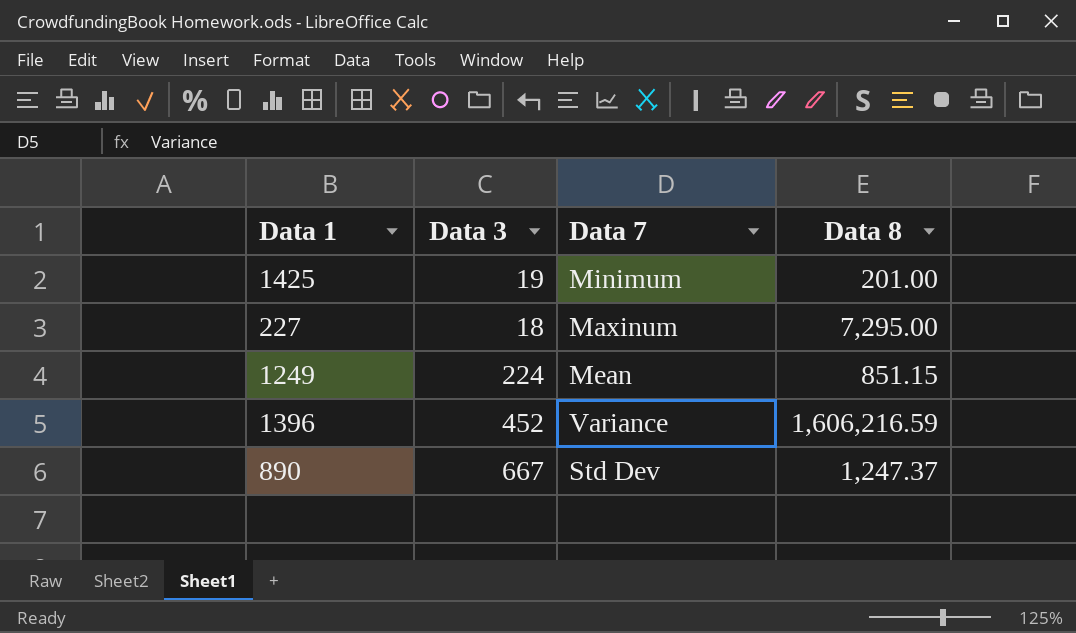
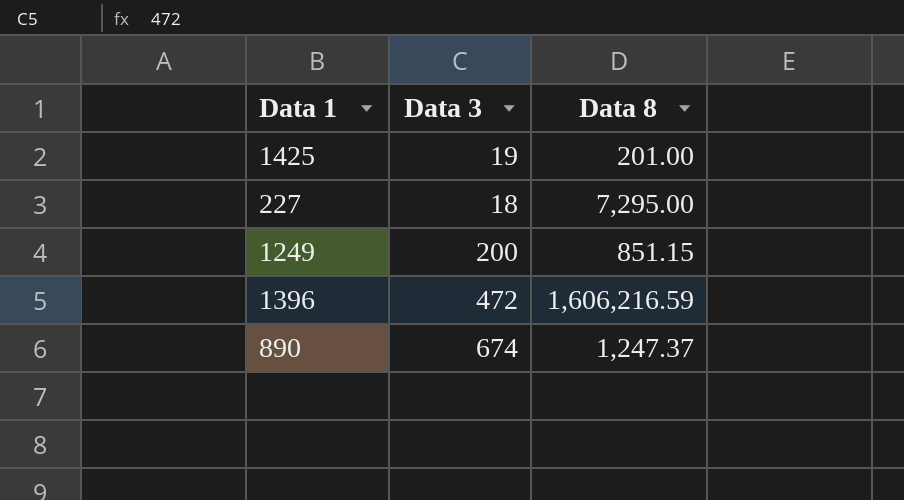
column Data 7 | position: 3 -> none
1249 | Data 3: 224 -> 200
1396 | Data 3: 452 -> 472
890 | Data 3: 667 -> 674

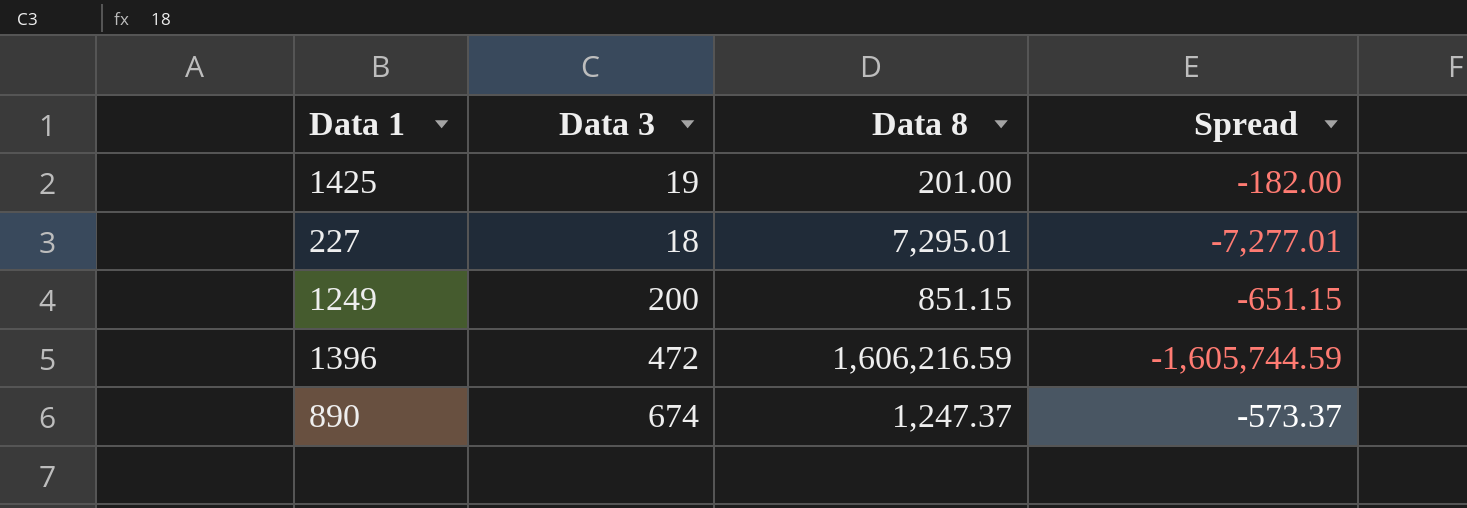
column Spread | formula: none -> [Data 3] - [Data 8]
227 | Data 8: 7,295.00 -> 7,295.01

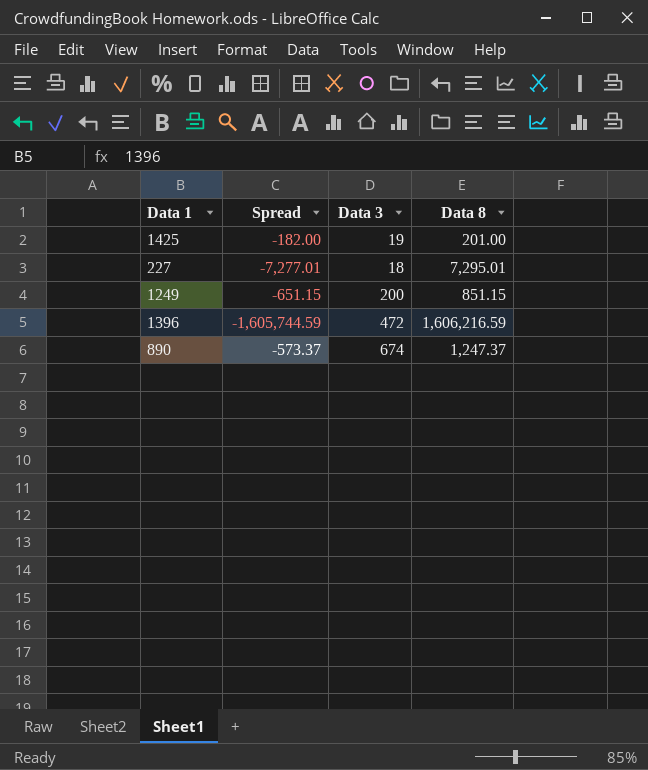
column Spread | position: 4 -> 2

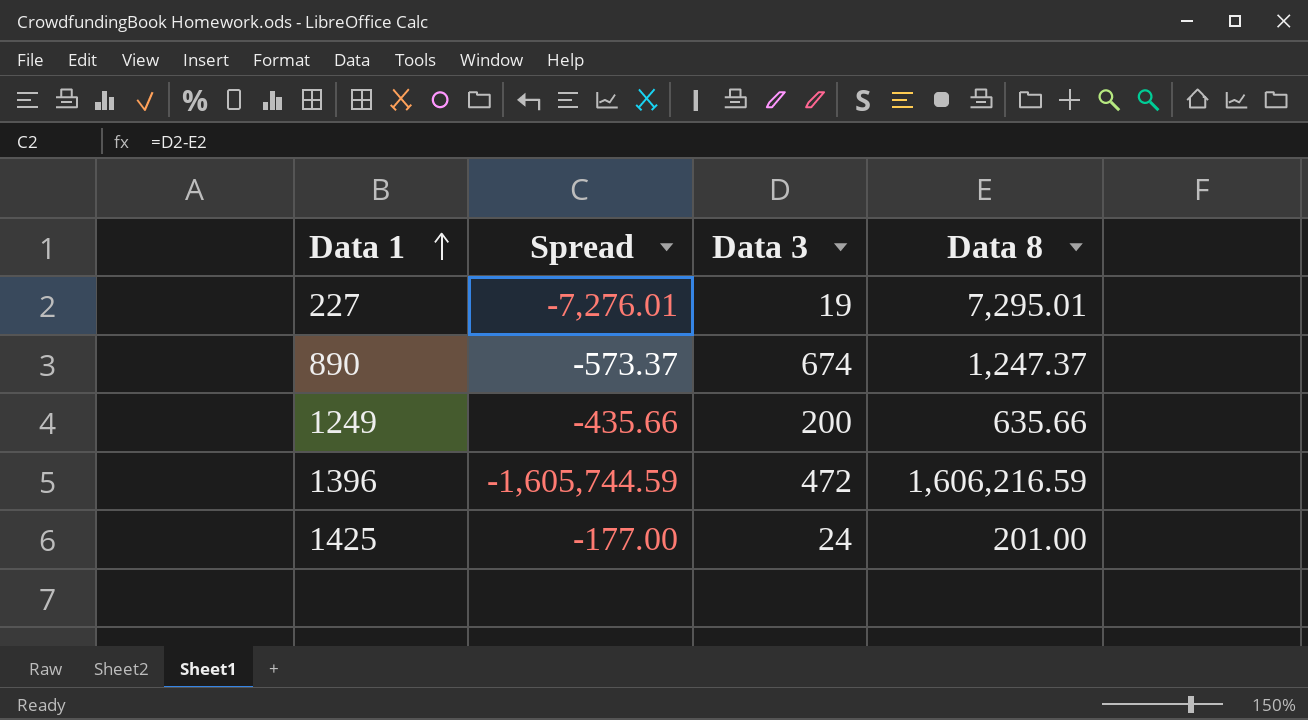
row order: none -> Data 1 ascending
227 | Spread: -7,277.01 -> -7,276.01
227 | Data 3: 18 -> 19
1249 | Spread: -651.15 -> -435.66
1249 | Data 8: 851.15 -> 635.66
1425 | Spread: -182.00 -> -177.00
1425 | Data 3: 19 -> 24

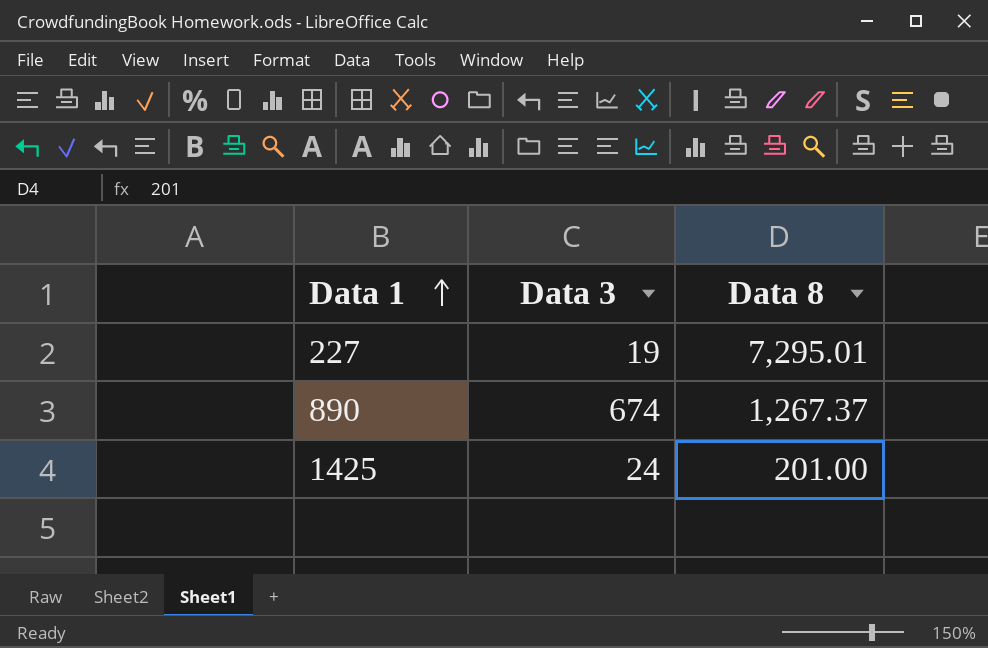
column Spread | formula: [Data 3] - [Data 8] -> none
row 1249: -435.66 | 200 | 635.66 -> none
row 1396: -1,605,744.59 | 472 | 1,606,216.59 -> none
890 | Data 8: 1,247.37 -> 1,267.37

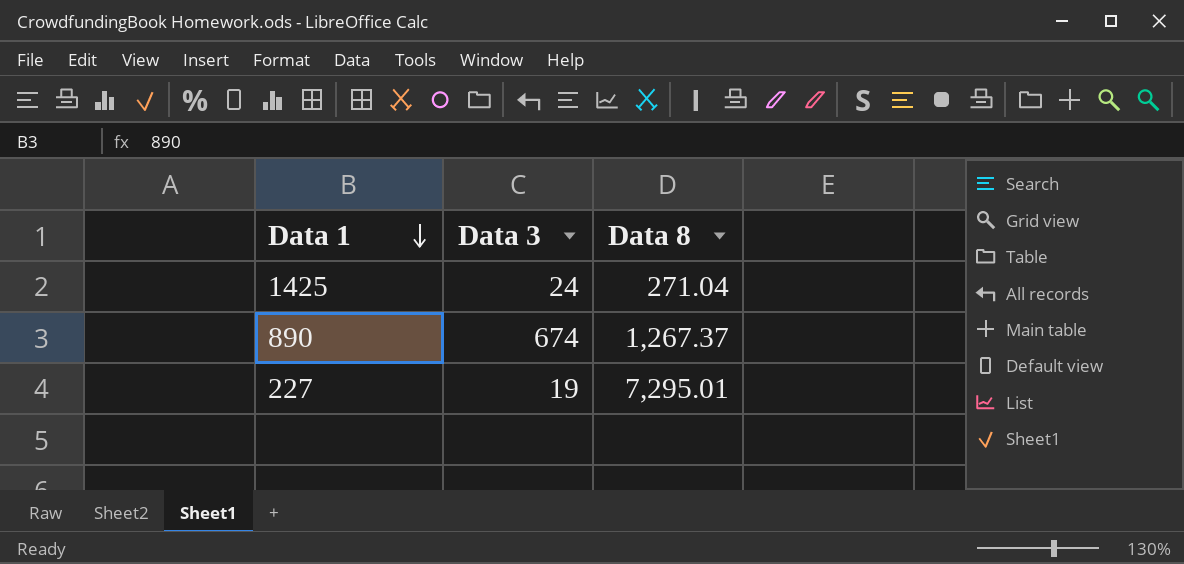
row order: Data 1 ascending -> Data 1 descending
1425 | Data 8: 201.00 -> 271.04

